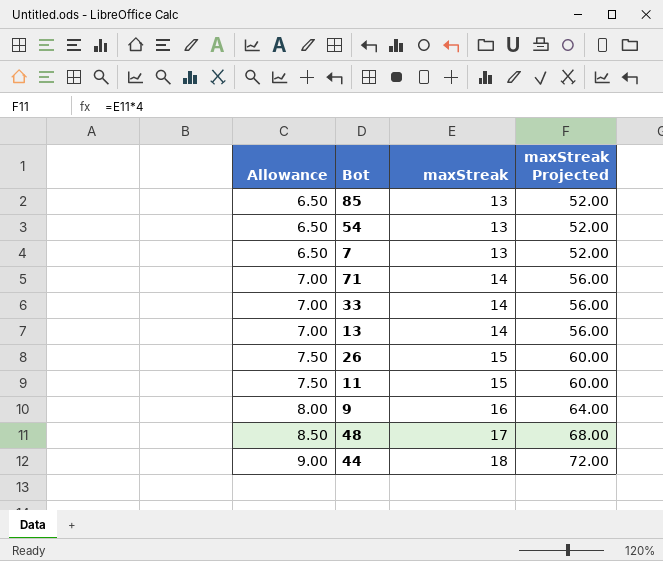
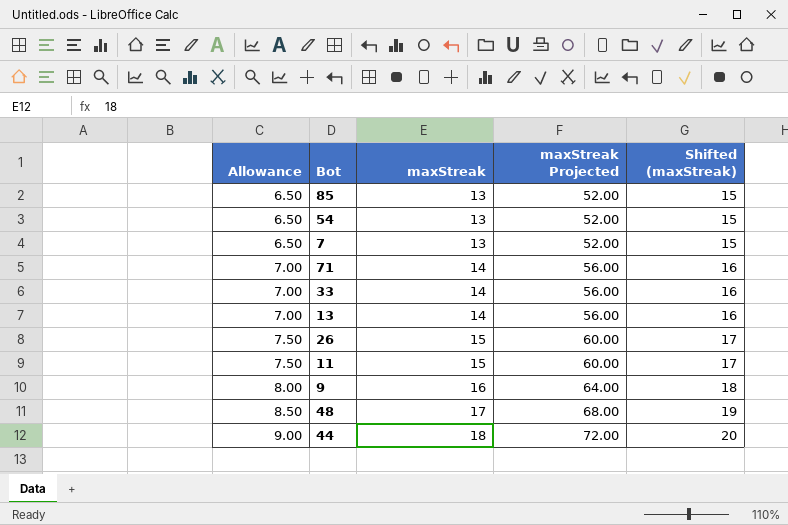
column Shifted (maxStreak) | formula: none -> [maxStreak] + 2

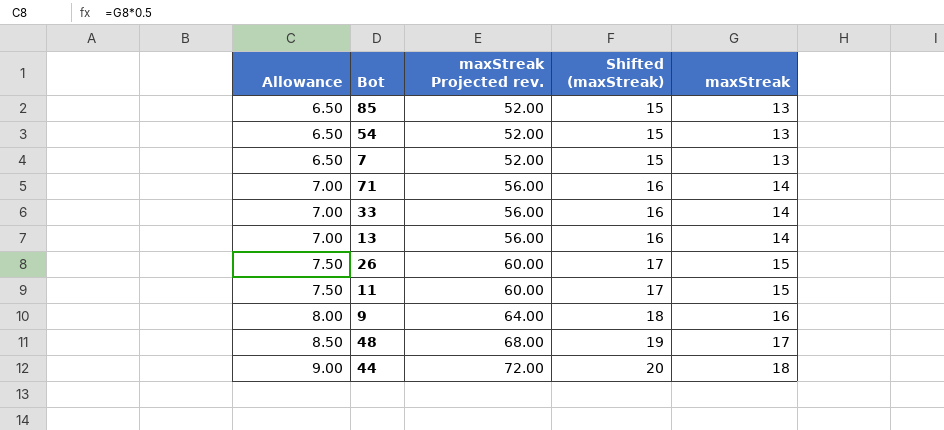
column name: maxStreak Projected -> maxStreak Projected rev.
column maxStreak | position: 3 -> 5

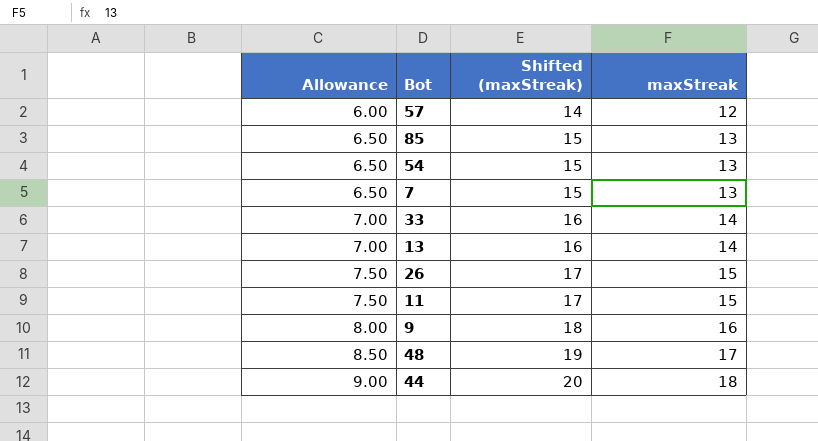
column maxStreak Projected rev. | formula: [maxStreak] * 4 -> none
row 71: 7.00 | 56.00 | 16 | 14 -> none
row 57: none -> 6.00 | 14 | 12

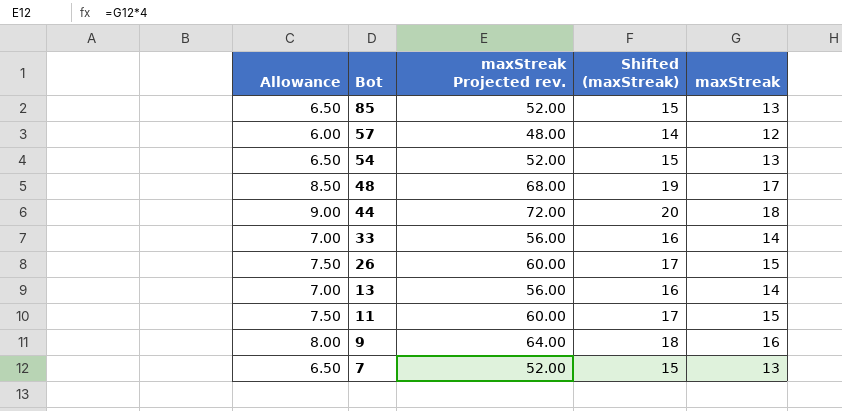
row order: Allowance ascending -> Bot descending
column maxStreak Projected rev. | formula: none -> [maxStreak] * 4

